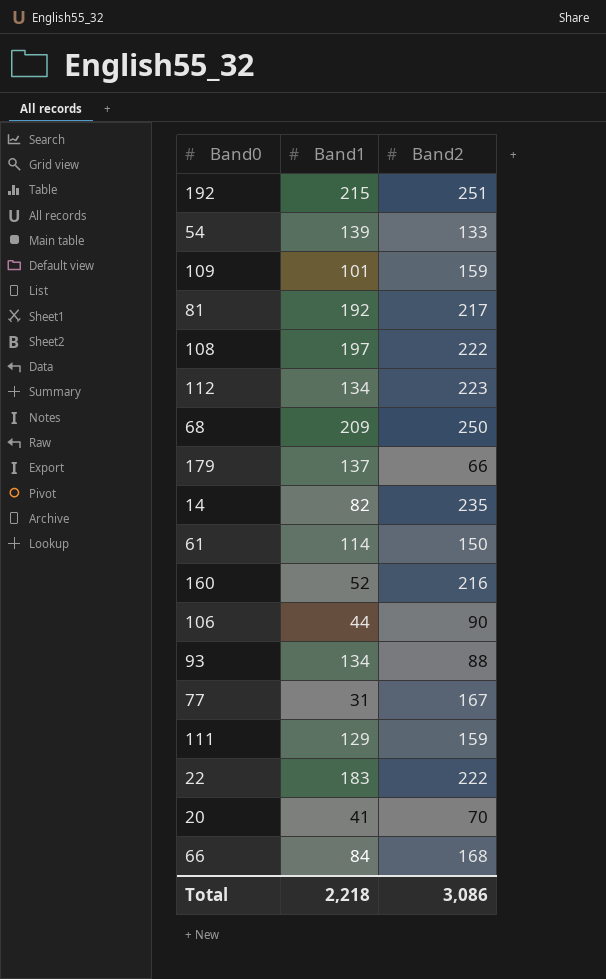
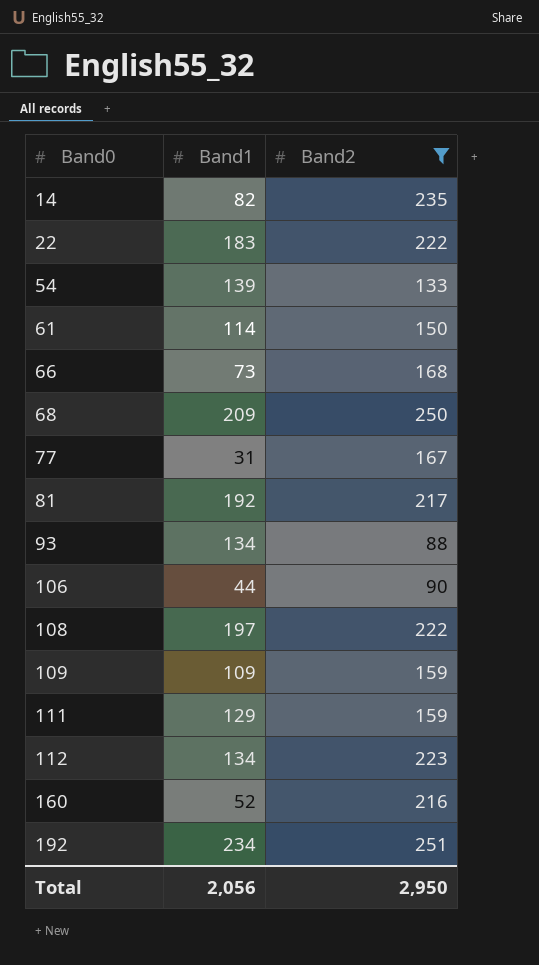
filter: none -> Band2 >= 88
row order: none -> Band0 ascending
66 | Band1: 84 -> 73
109 | Band1: 101 -> 109
192 | Band1: 215 -> 234
Total | Band1: 2,218 -> 2,056
Total | Band2: 3,086 -> 2,950

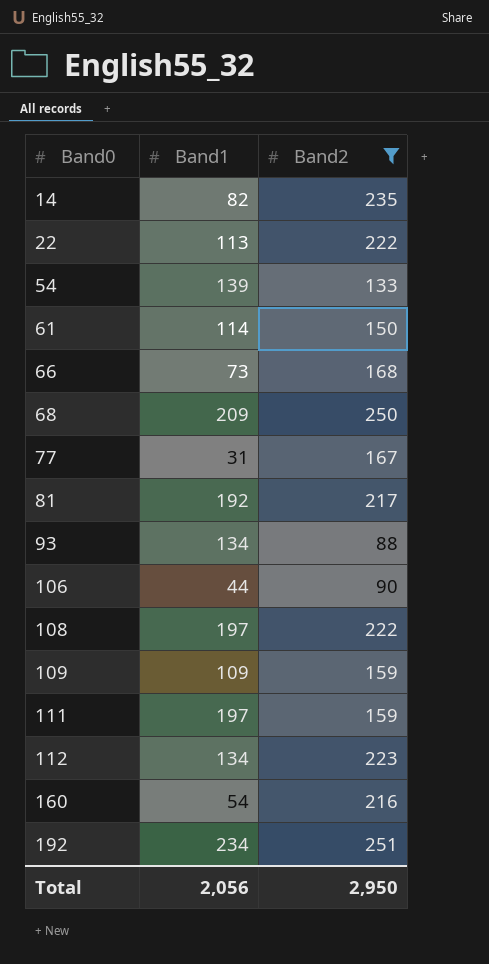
22 | Band1: 183 -> 113
111 | Band1: 129 -> 197
160 | Band1: 52 -> 54

